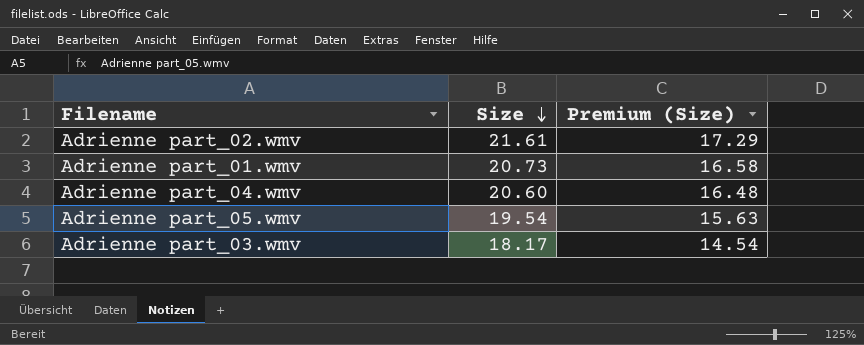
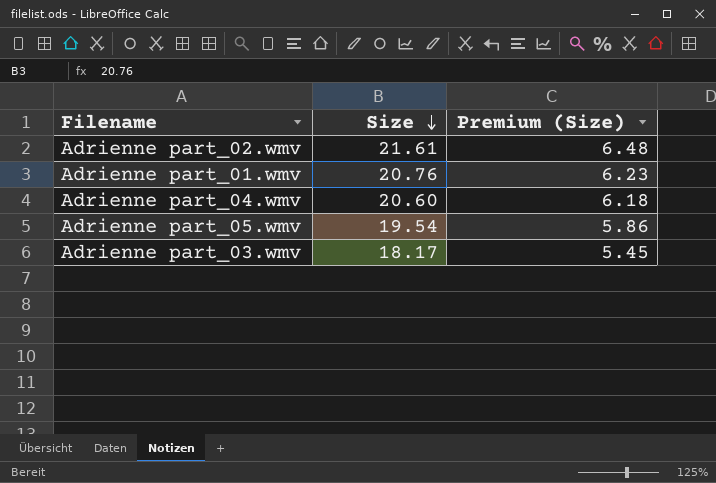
column Premium (Size) | formula: [Size] * 0.8 -> [Size] * 0.3
Adrienne part_01.wmv | Size: 20.73 -> 20.76

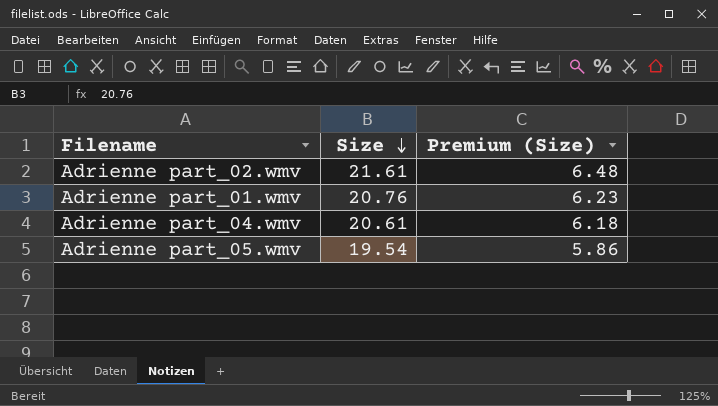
row Adrienne part_03.wmv: 18.17 | 5.45 -> none
Adrienne part_04.wmv | Size: 20.60 -> 20.61

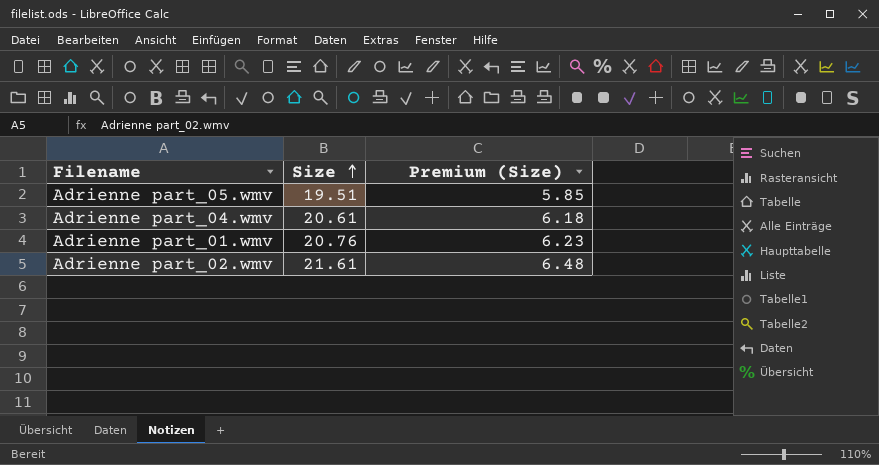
row order: Size descending -> Size ascending
Adrienne part_05.wmv | Size: 19.54 -> 19.51
Adrienne part_05.wmv | Premium (Size): 5.86 -> 5.85

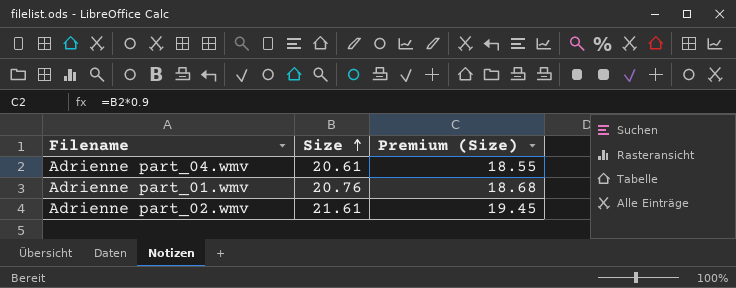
column Premium (Size) | formula: [Size] * 0.3 -> [Size] * 0.9
row Adrienne part_05.wmv: 19.51 | 5.85 -> none

